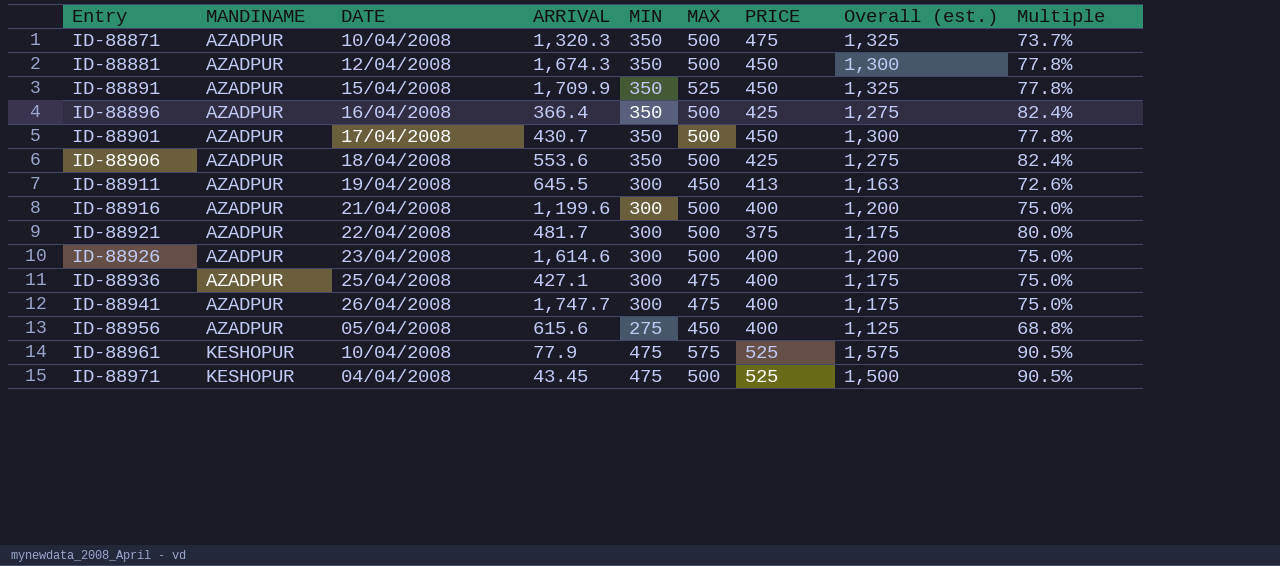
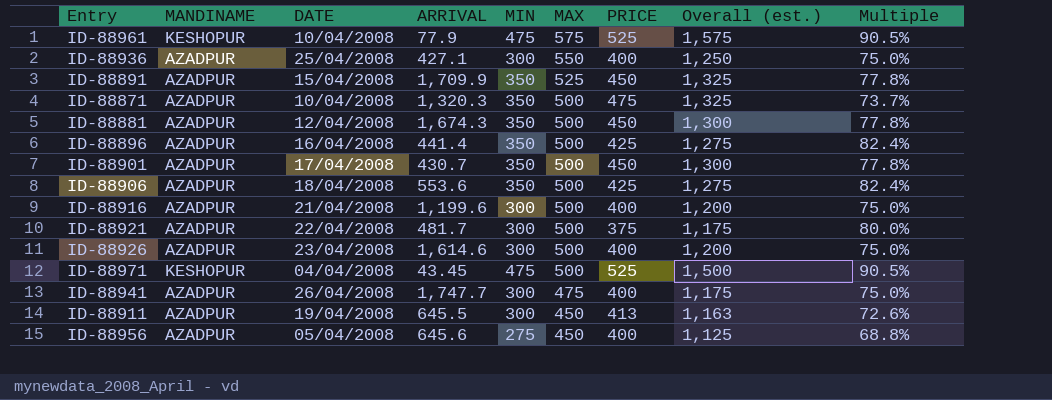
row order: Entry ascending -> MAX descending
ID-88936 | MAX: 475 -> 550
ID-88936 | Overall (est.): 1,175 -> 1,250
ID-88896 | ARRIVAL: 366.4 -> 441.4
ID-88956 | ARRIVAL: 615.6 -> 645.6

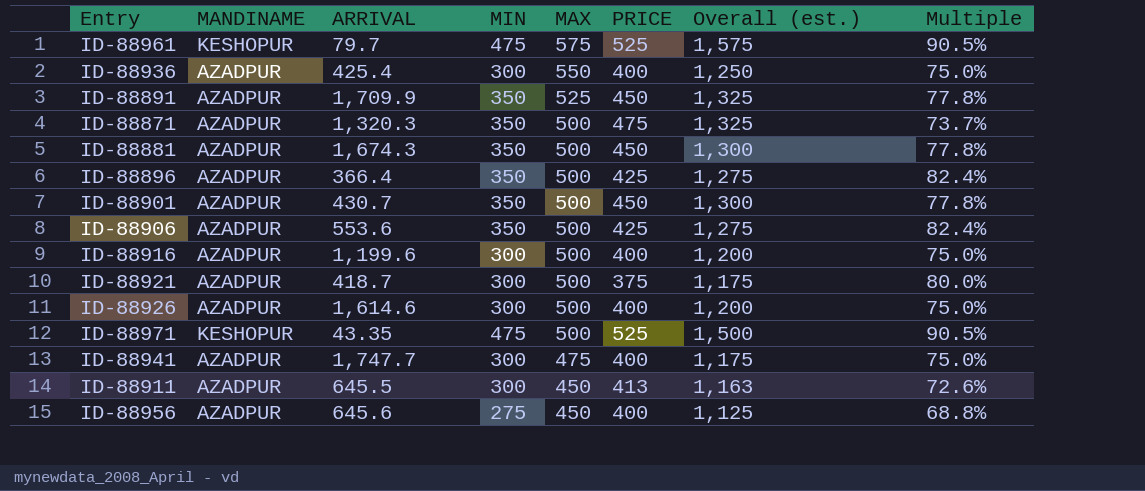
column DATE | position: 3 -> none
ID-88961 | ARRIVAL: 77.9 -> 79.7
ID-88936 | ARRIVAL: 427.1 -> 425.4
ID-88896 | ARRIVAL: 441.4 -> 366.4
ID-88921 | ARRIVAL: 481.7 -> 418.7
ID-88971 | ARRIVAL: 43.45 -> 43.35

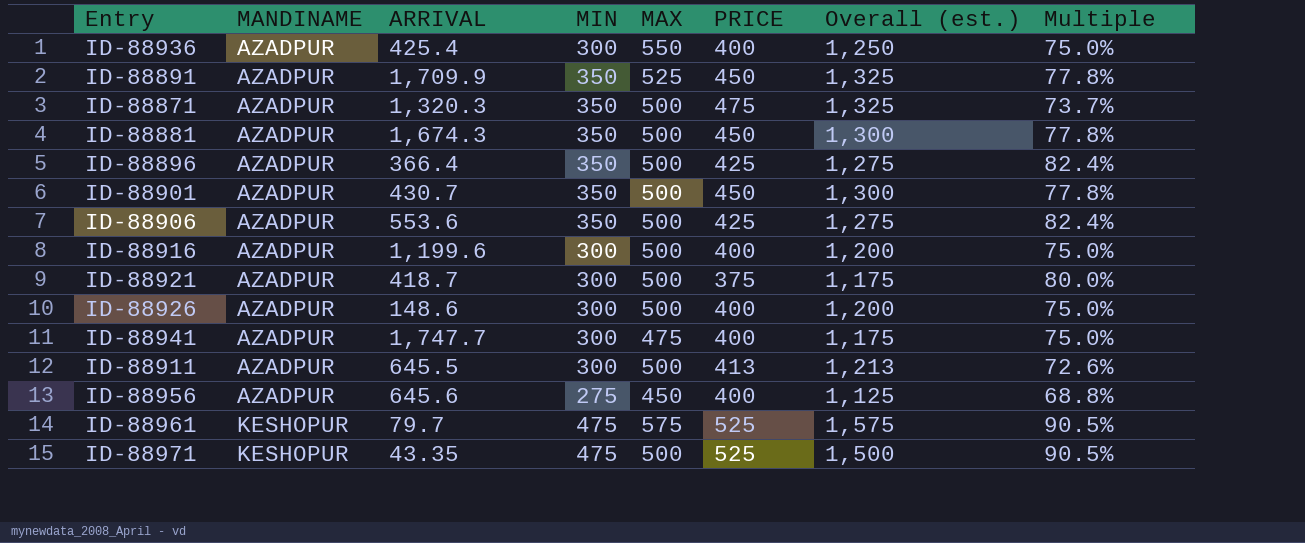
row order: MAX descending -> MANDINAME ascending
ID-88926 | ARRIVAL: 1,614.6 -> 148.6
ID-88911 | MAX: 450 -> 500
ID-88911 | Overall (est.): 1,163 -> 1,213

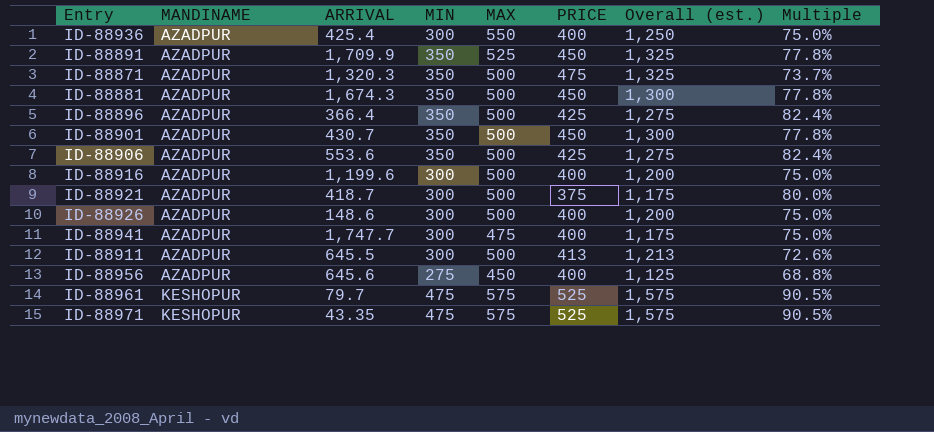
ID-88971 | MAX: 500 -> 575
ID-88971 | Overall (est.): 1,500 -> 1,575

